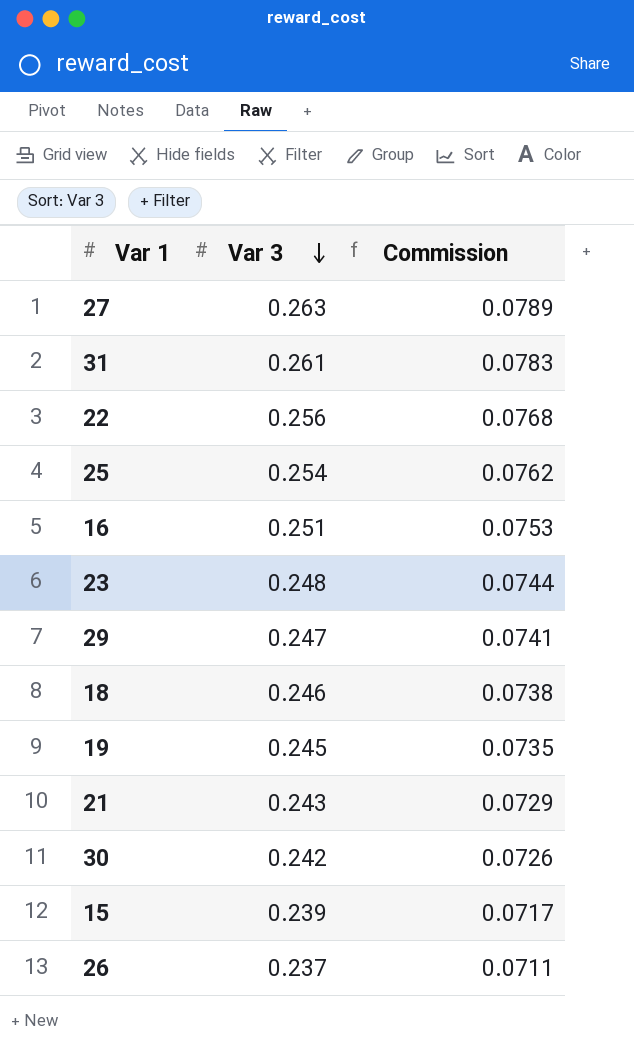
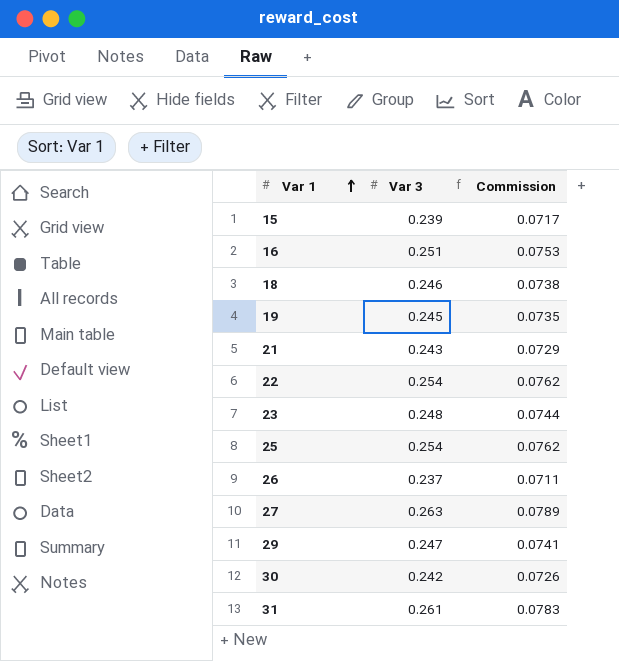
row order: Var 3 descending -> Var 1 ascending
22 | Var 3: 0.256 -> 0.254
22 | Commission: 0.0768 -> 0.0762

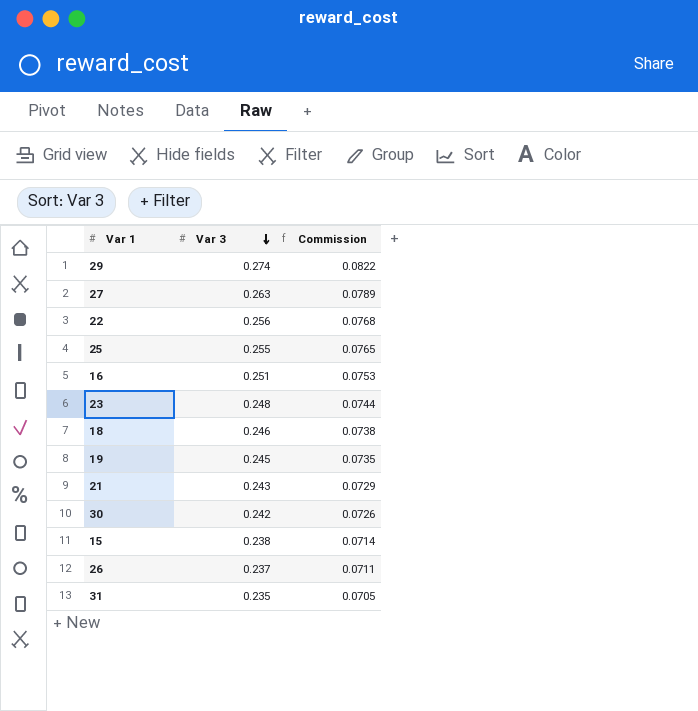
row order: Var 1 ascending -> Var 3 descending
29 | Var 3: 0.247 -> 0.274
29 | Commission: 0.0741 -> 0.0822
22 | Var 3: 0.254 -> 0.256
22 | Commission: 0.0762 -> 0.0768
25 | Var 3: 0.254 -> 0.255
25 | Commission: 0.0762 -> 0.0765
15 | Var 3: 0.239 -> 0.238
15 | Commission: 0.0717 -> 0.0714
31 | Var 3: 0.261 -> 0.235
31 | Commission: 0.0783 -> 0.0705

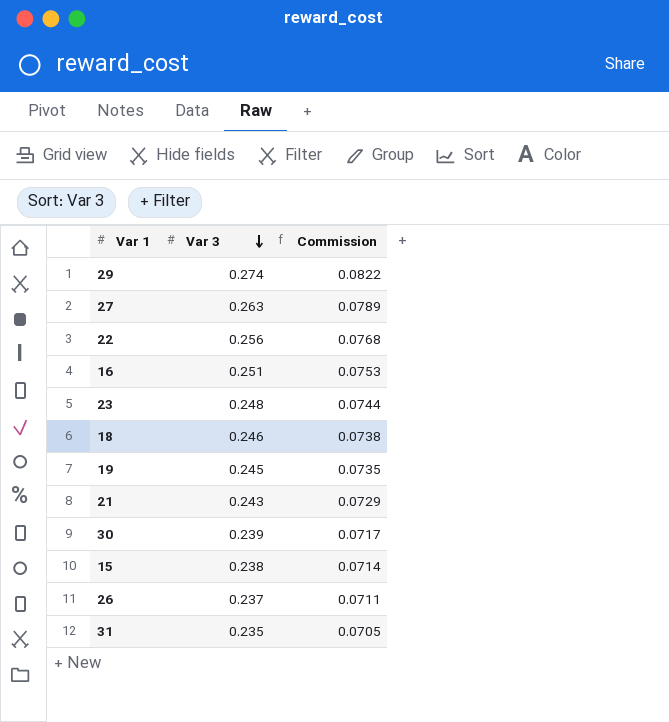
row 25: 0.255 | 0.0765 -> none
30 | Var 3: 0.242 -> 0.239
30 | Commission: 0.0726 -> 0.0717

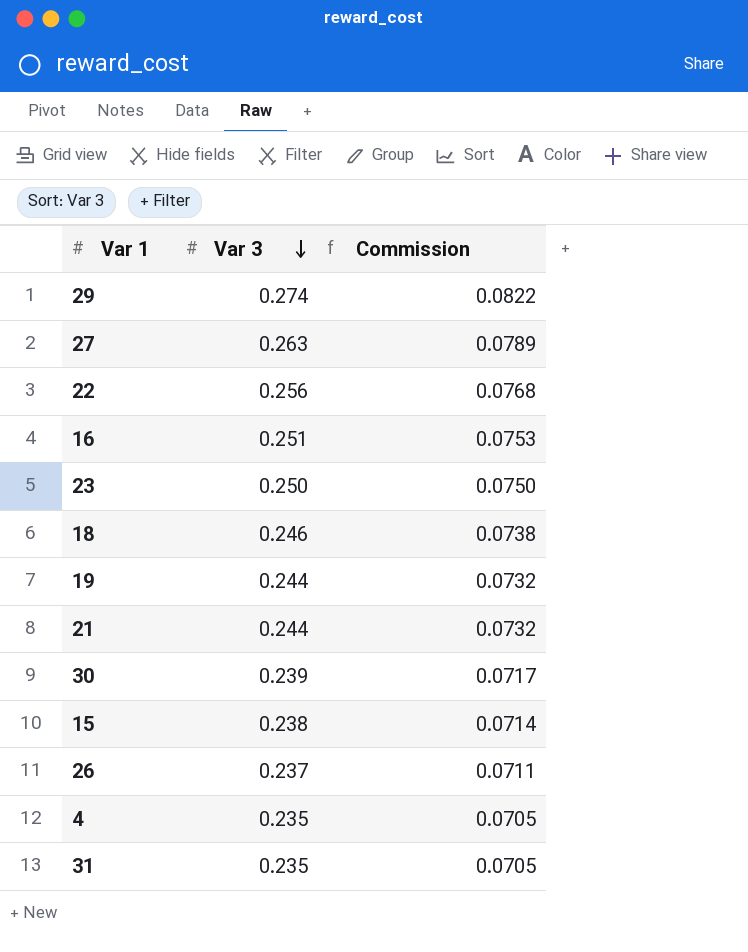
23 | Var 3: 0.248 -> 0.250
23 | Commission: 0.0744 -> 0.0750
19 | Var 3: 0.245 -> 0.244
19 | Commission: 0.0735 -> 0.0732
21 | Var 3: 0.243 -> 0.244
21 | Commission: 0.0729 -> 0.0732
row 4: none -> 0.235 | 0.0705

